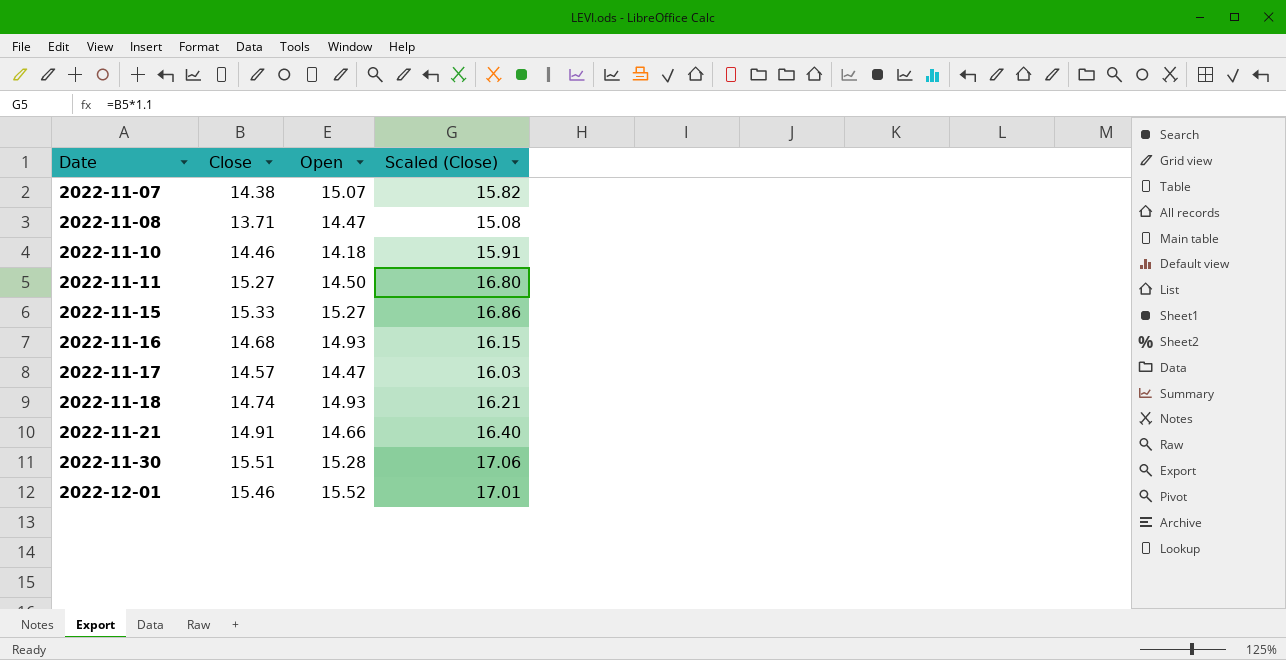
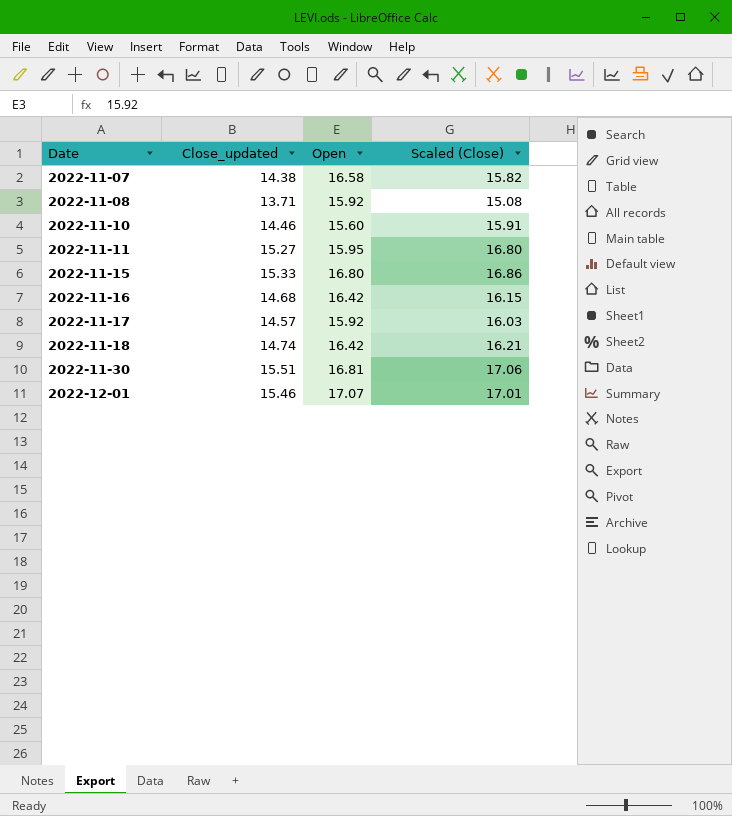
column name: Close -> Close_updated
row 2022-11-21: 14.91 | 14.66 | 16.40 -> none
2022-11-07 | Open: 15.07 -> 16.58
2022-11-08 | Open: 14.47 -> 15.92
2022-11-10 | Open: 14.18 -> 15.60
2022-11-11 | Open: 14.50 -> 15.95
2022-11-15 | Open: 15.27 -> 16.80
2022-11-16 | Open: 14.93 -> 16.42
2022-11-17 | Open: 14.47 -> 15.92
2022-11-18 | Open: 14.93 -> 16.42
2022-11-30 | Open: 15.28 -> 16.81
2022-12-01 | Open: 15.52 -> 17.07

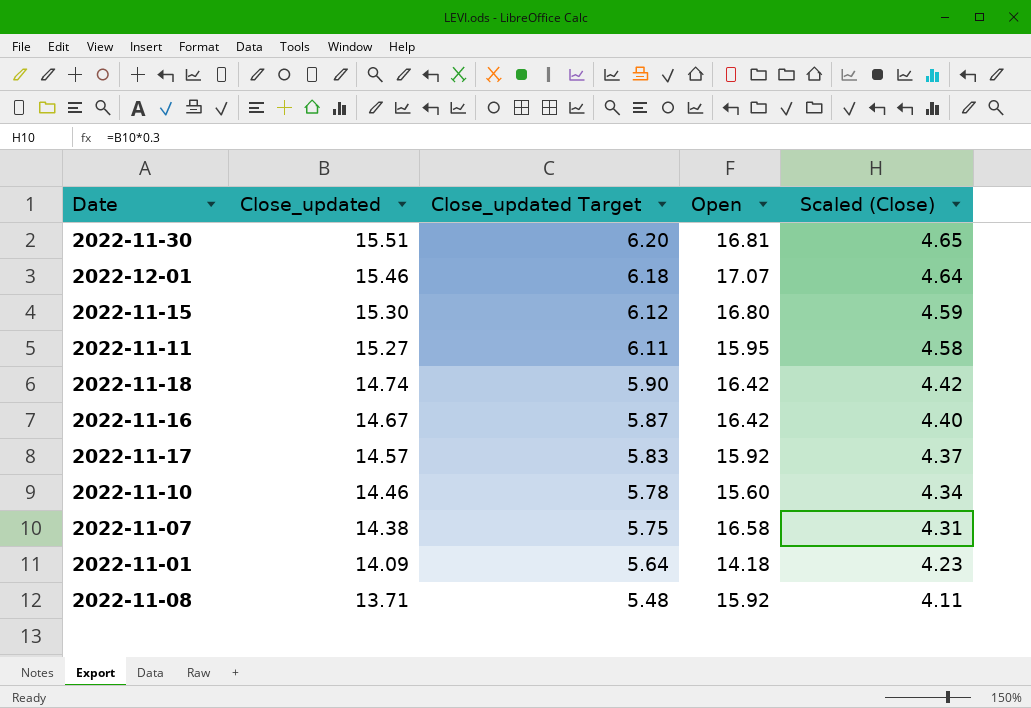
row order: Date ascending -> Close_updated descending
column Close_updated Target | formula: none -> [Close_updated] * 0.4
column Scaled (Close) | formula: [Close_updated] * 1.1 -> [Close_updated] * 0.3
2022-11-15 | Close_updated: 15.33 -> 15.30
2022-11-16 | Close_updated: 14.68 -> 14.67
row 2022-11-01: none -> 14.09 | 5.64 | 14.18 | 4.23

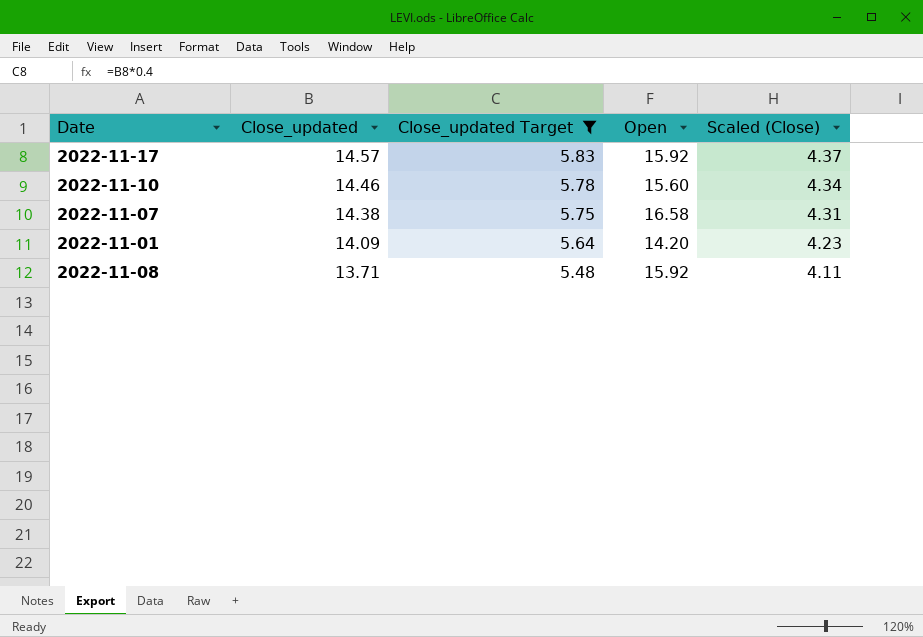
filter: none -> Close_updated Target <= 5.83
2022-11-01 | Open: 14.18 -> 14.20

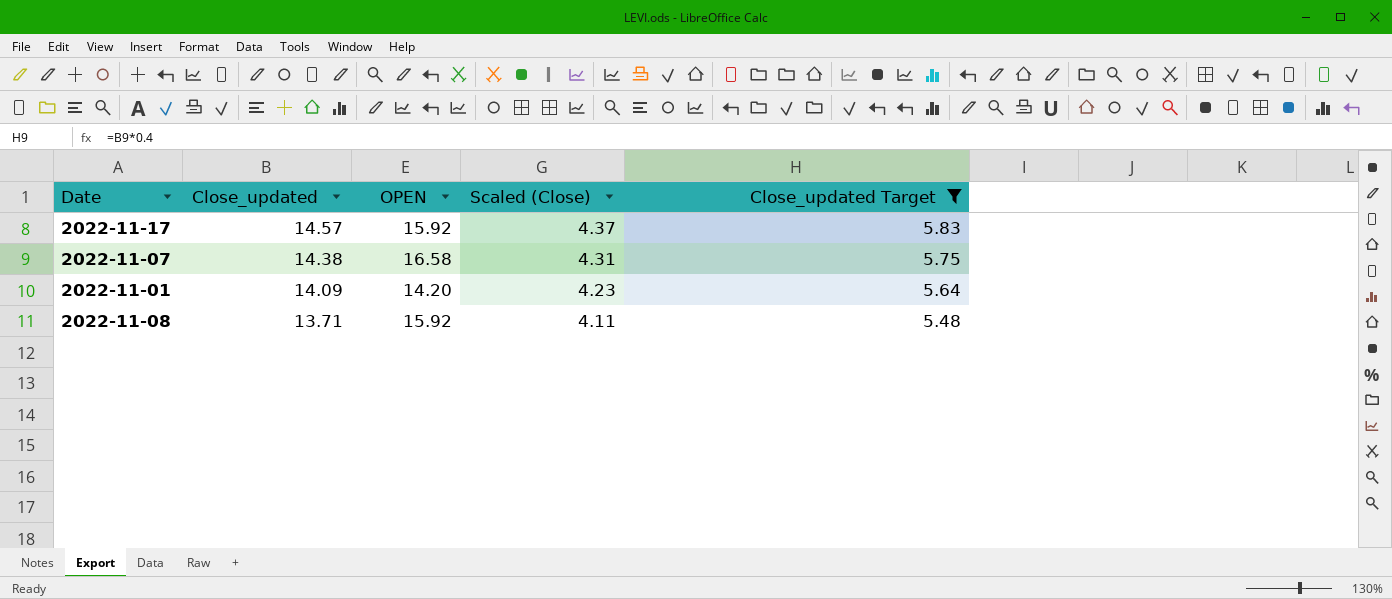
column name: Open -> OPEN
column Close_updated Target | position: 3 -> 5
row 2022-11-10: 14.46 | 5.78 | 15.60 | 4.34 -> none

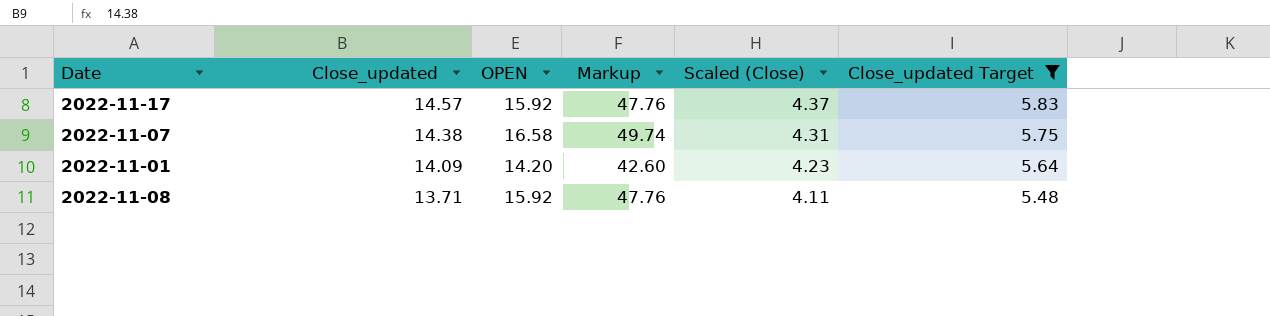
column Markup | formula: none -> [OPEN] * 3

